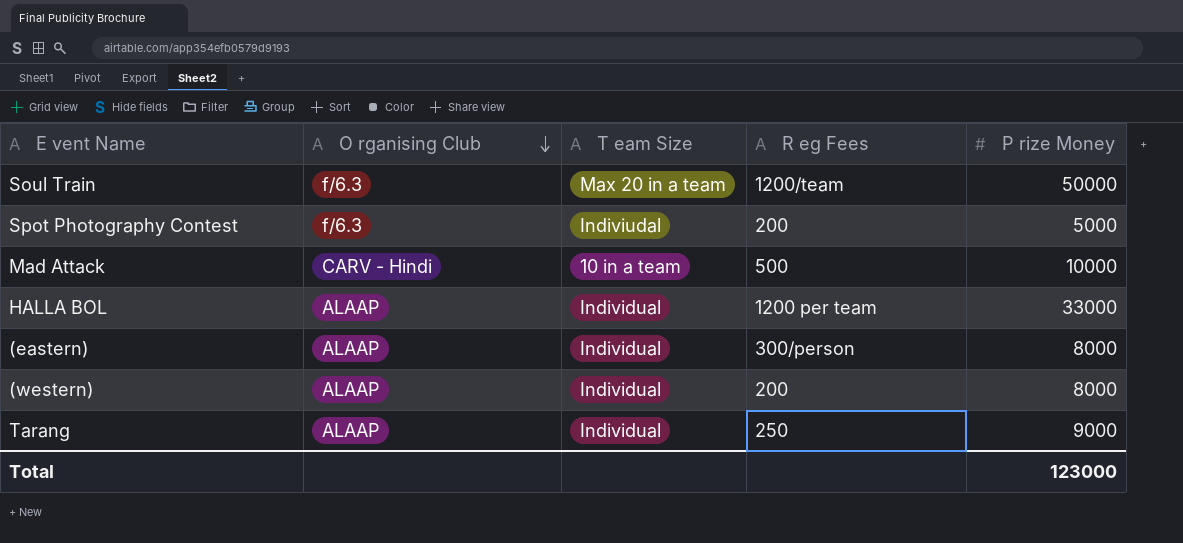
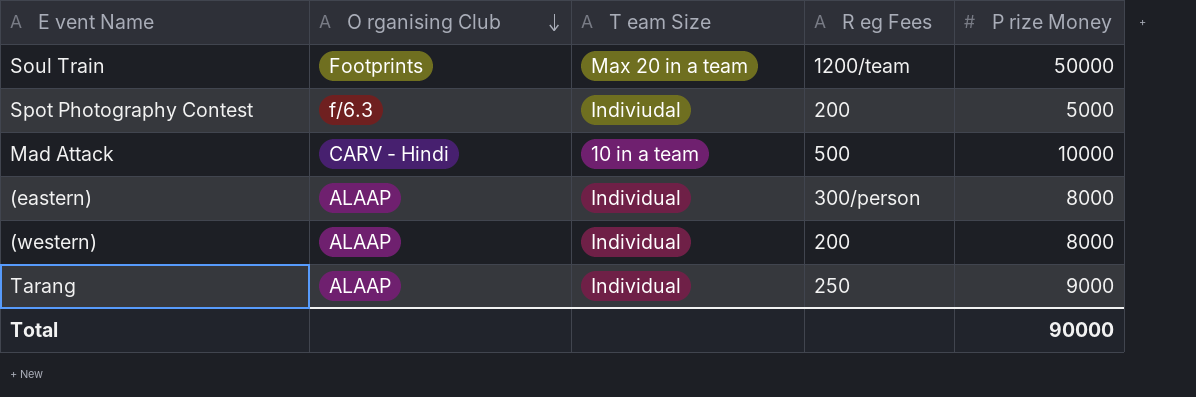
row HALLA BOL: ALAAP | Individual | 1200 per team | 33000 -> none
Soul Train | O rganising Club: f/6.3 -> Footprints
Total | P rize Money: 123000 -> 90000

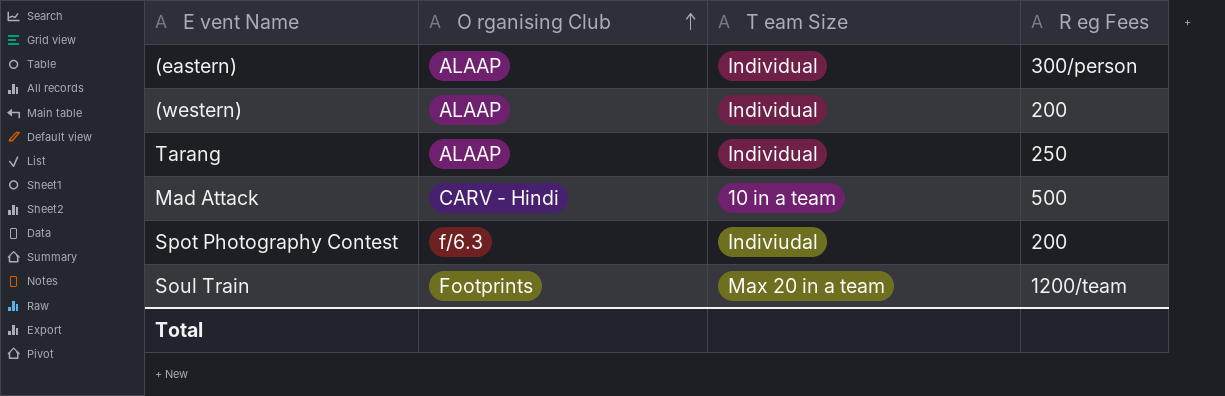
row order: O rganising Club descending -> O rganising Club ascending
column P rize Money | position: 5 -> none

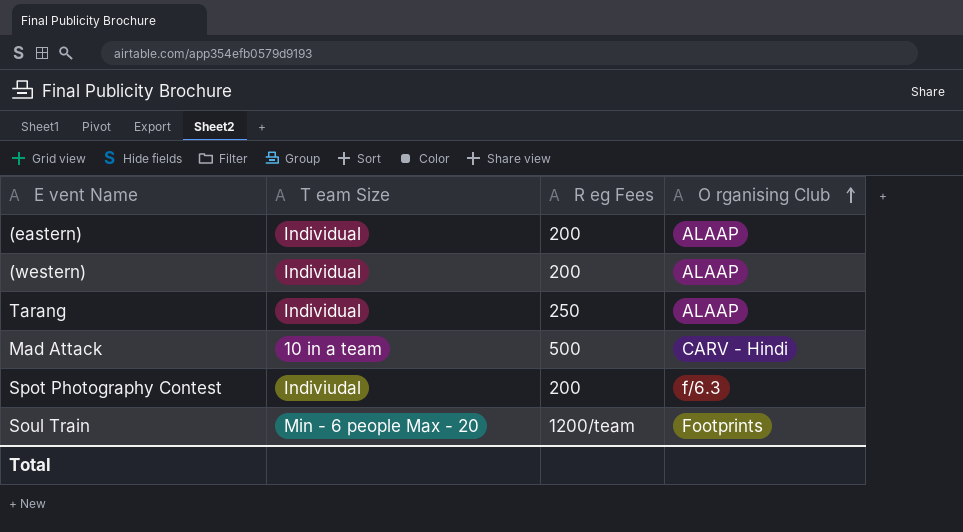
column O rganising Club | position: 2 -> 4
(eastern) | R eg Fees: 300/person -> 200
Soul Train | T eam Size: Max 20 in a team -> Min - 6 people Max - 20

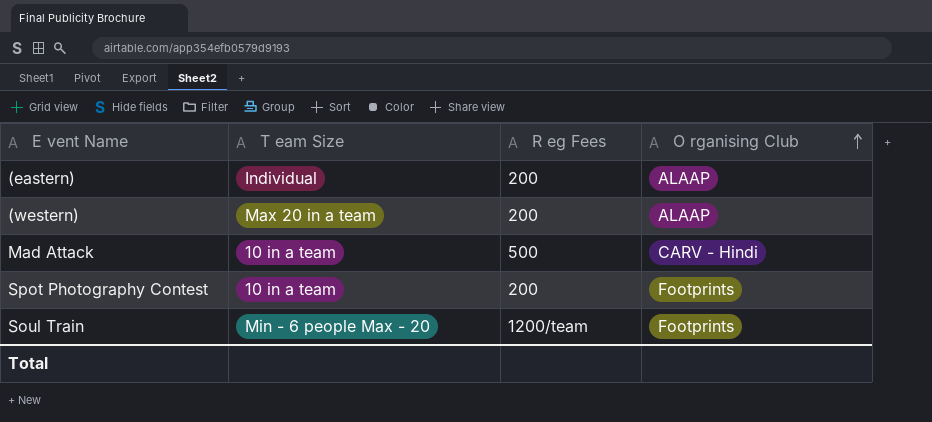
row Tarang: Individual | 250 | ALAAP -> none
(western) | T eam Size: Individual -> Max 20 in a team
Spot Photography Contest | T eam Size: Indiviudal -> 10 in a team
Spot Photography Contest | O rganising Club: f/6.3 -> Footprints

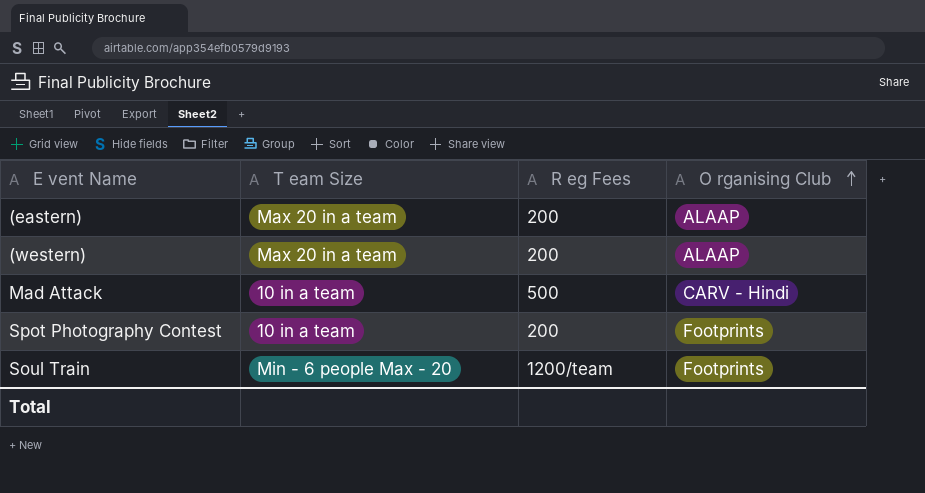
(eastern) | T eam Size: Individual -> Max 20 in a team

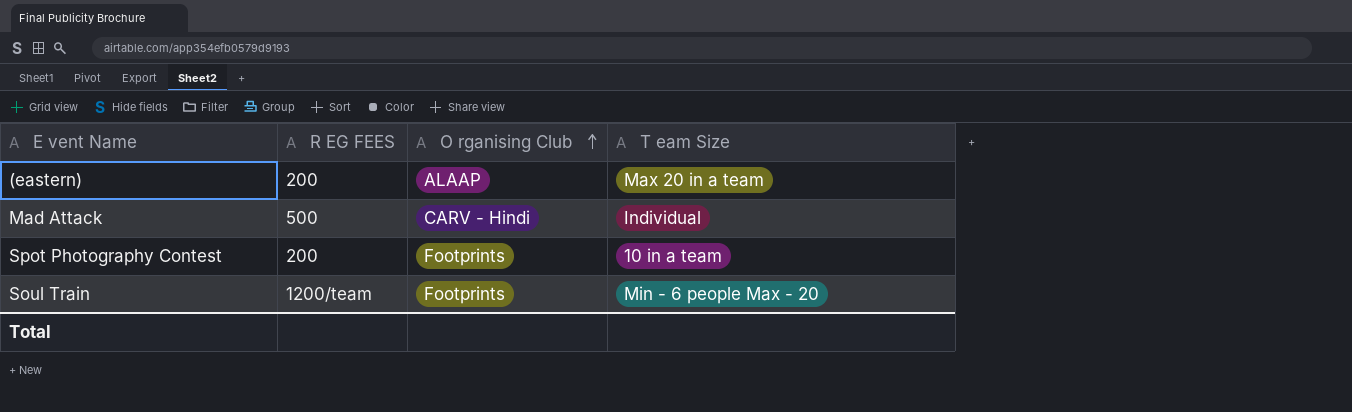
column name: R eg Fees -> R EG FEES
column T eam Size | position: 2 -> 4
row (western): Max 20 in a team | 200 | ALAAP -> none
Mad Attack | T eam Size: 10 in a team -> Individual

